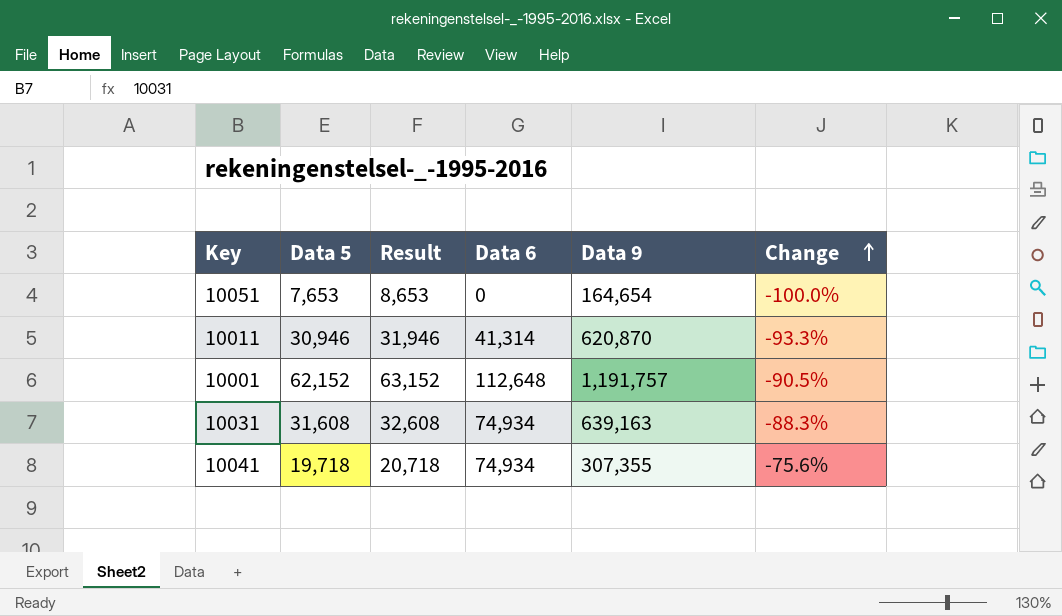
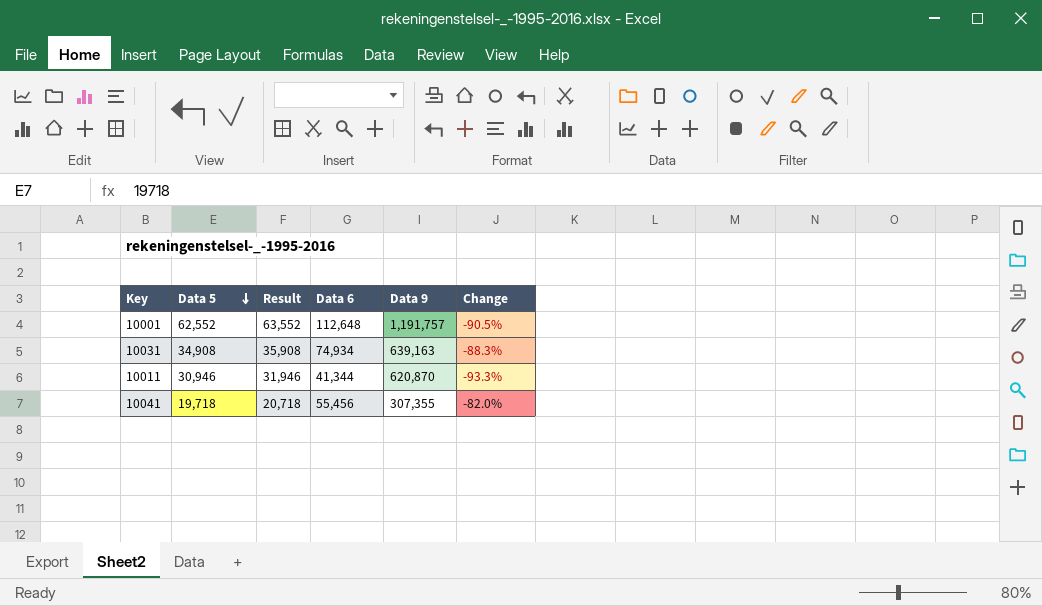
row order: Change ascending -> Data 5 descending
row 10051: 7,653 | 8,653 | 0 | 164,654 | -100.0% -> none
10001 | Data 5: 62,152 -> 62,552
10001 | Result: 63,152 -> 63,552
10031 | Data 5: 31,608 -> 34,908
10031 | Result: 32,608 -> 35,908
10011 | Data 6: 41,314 -> 41,344
10041 | Data 6: 74,934 -> 55,456
10041 | Change: -75.6% -> -82.0%

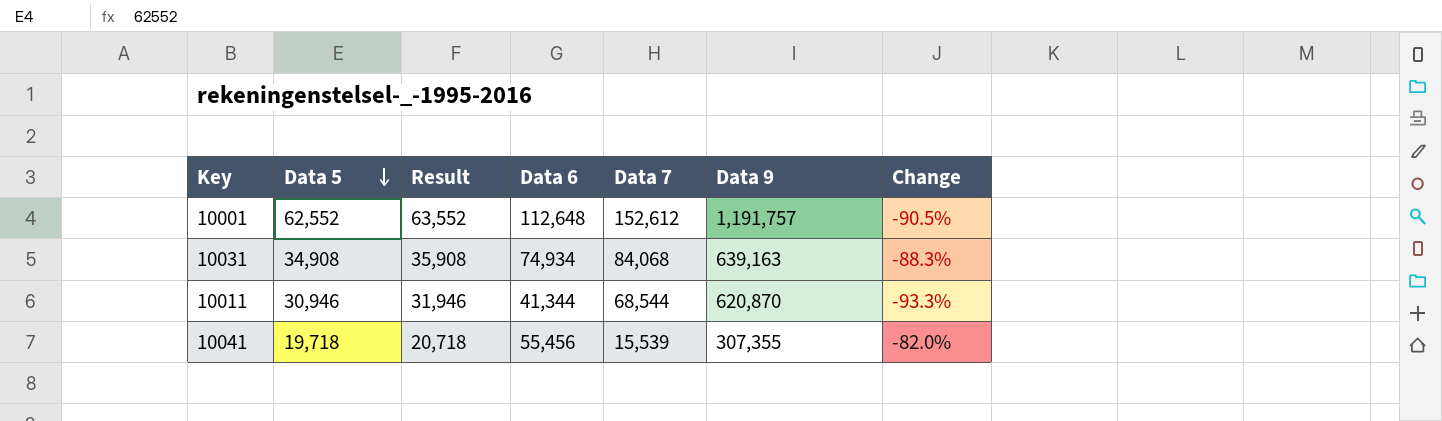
column Data 7 | position: none -> 5

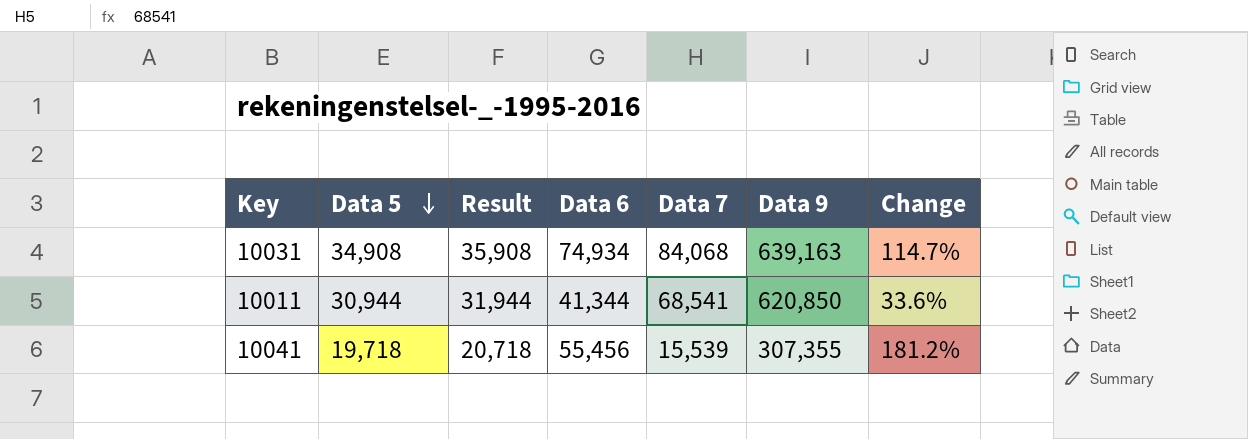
column Change | formula: ([Data 6] - [Data 9]) / [Data 9] -> ([Data 6] - [Data 5]) / [Data 5]
row 10001: 62,552 | 63,552 | 112,648 | 152,612 | 1,191,757 | -90.5% -> none
10011 | Data 5: 30,946 -> 30,944
10011 | Result: 31,946 -> 31,944
10011 | Data 7: 68,544 -> 68,541
10011 | Data 9: 620,870 -> 620,850

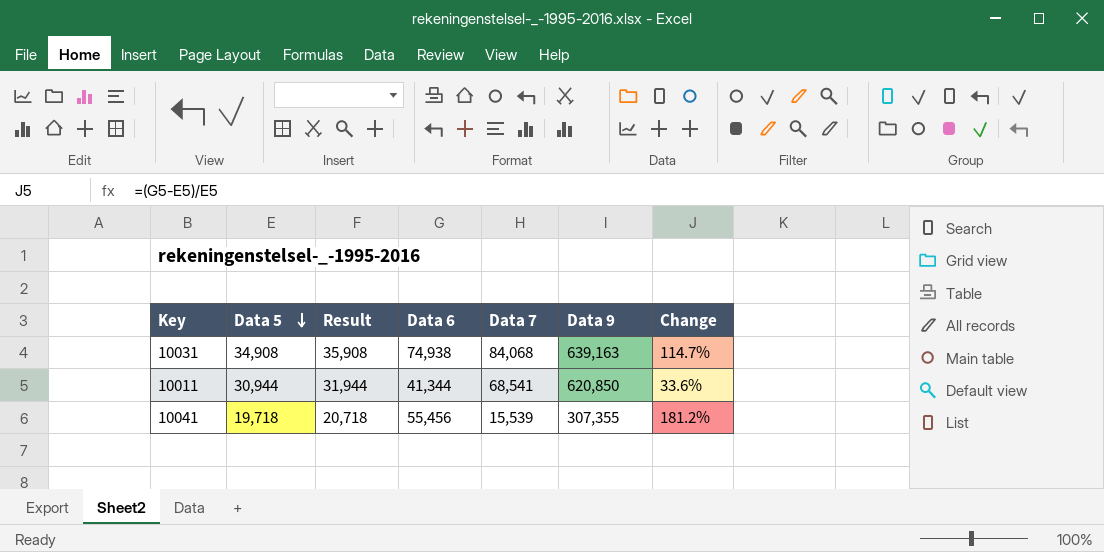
10031 | Data 6: 74,934 -> 74,938

